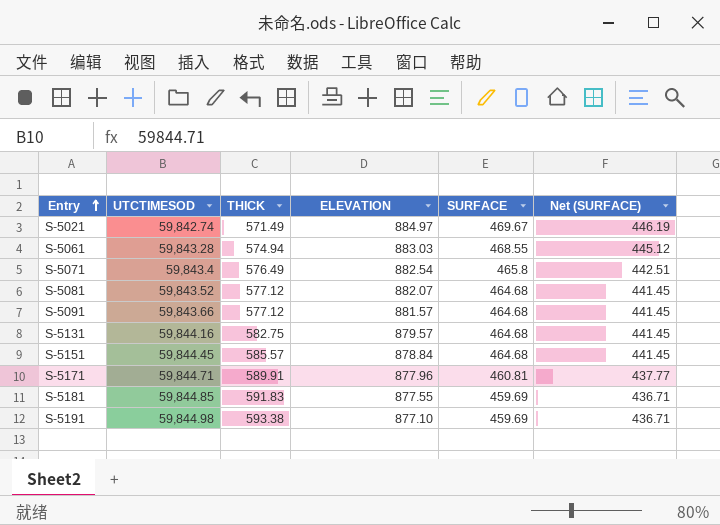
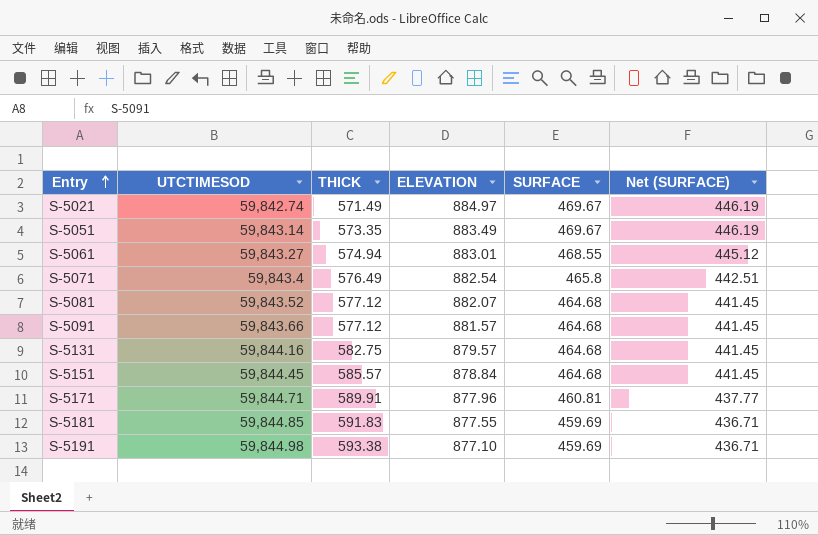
row S-5051: none -> 59,843.14 | 573.35 | 883.49 | 469.67 | 446.19
S-5061 | UTCTIMESOD: 59,843.28 -> 59,843.27
S-5061 | ELEVATION: 883.03 -> 883.01

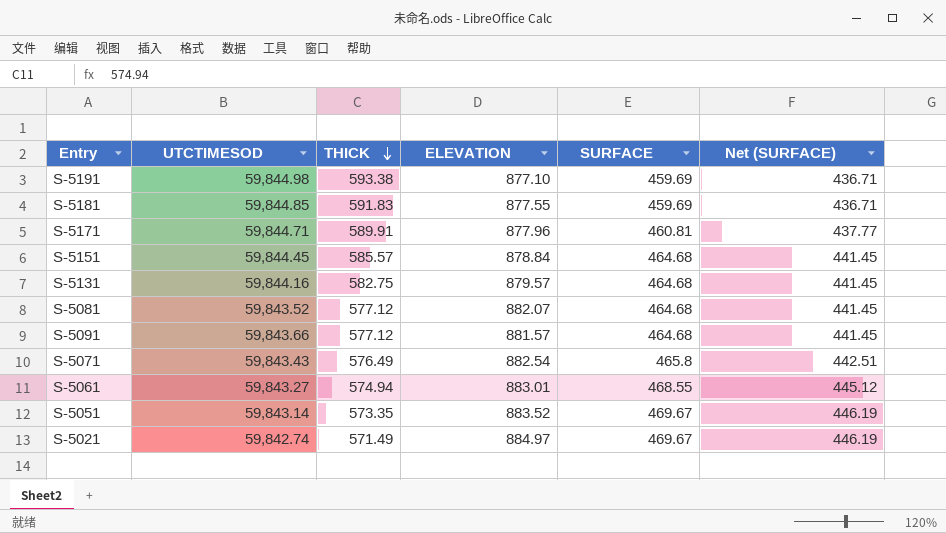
row order: Entry ascending -> THICK descending
S-5071 | UTCTIMESOD: 59,843.4 -> 59,843.43
S-5051 | ELEVATION: 883.49 -> 883.52

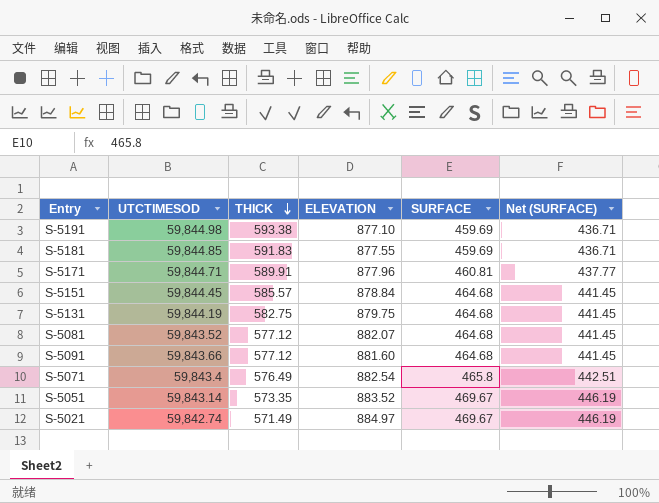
row S-5061: 59,843.27 | 574.94 | 883.01 | 468.55 | 445.12 -> none
S-5131 | UTCTIMESOD: 59,844.16 -> 59,844.19
S-5131 | ELEVATION: 879.57 -> 879.75
S-5091 | ELEVATION: 881.57 -> 881.60
S-5071 | UTCTIMESOD: 59,843.43 -> 59,843.4

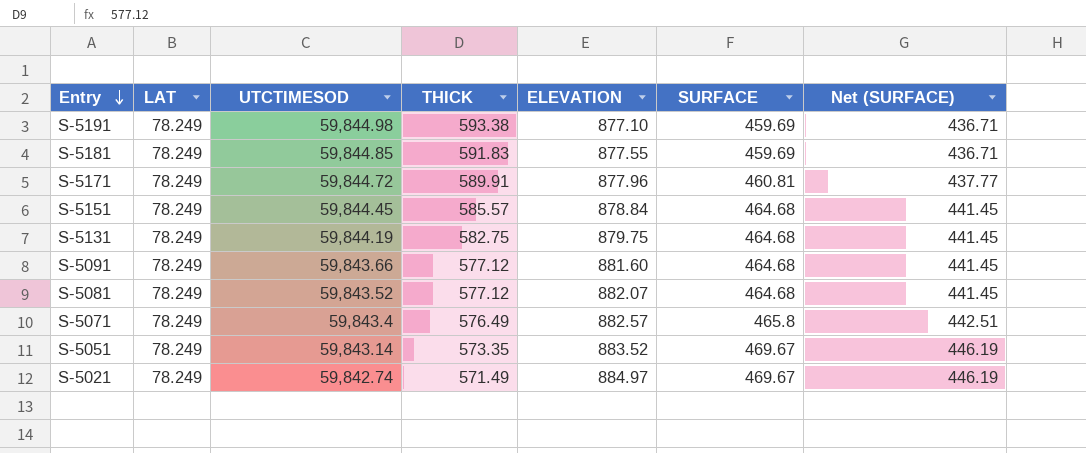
row order: THICK descending -> Entry descending
column LAT | position: none -> 2
S-5171 | UTCTIMESOD: 59,844.71 -> 59,844.72
S-5071 | ELEVATION: 882.54 -> 882.57

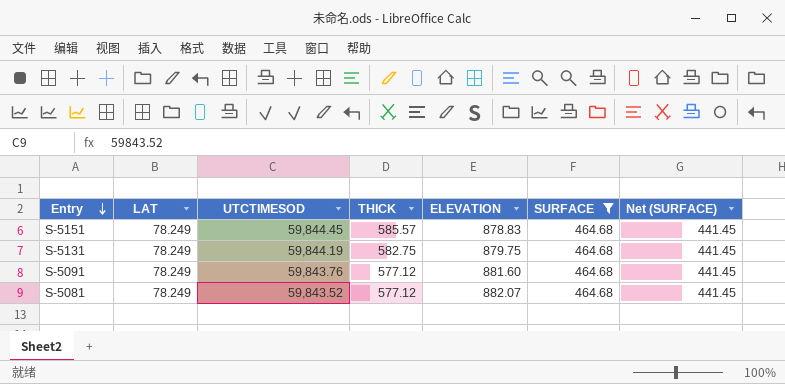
filter: none -> SURFACE = 464.68
S-5151 | ELEVATION: 878.84 -> 878.83
S-5091 | UTCTIMESOD: 59,843.66 -> 59,843.76

